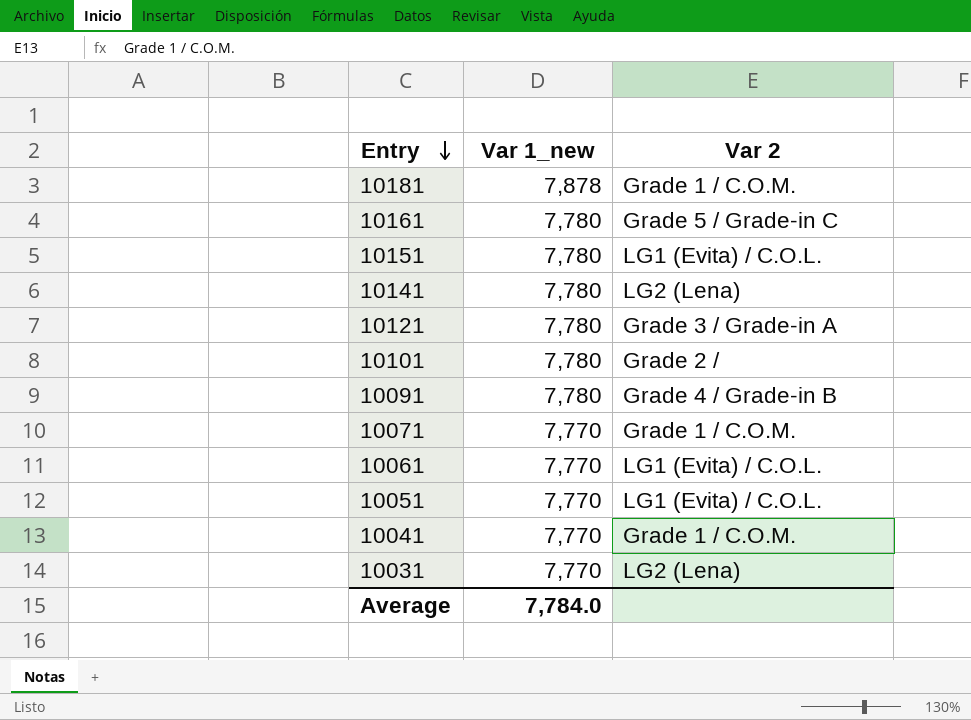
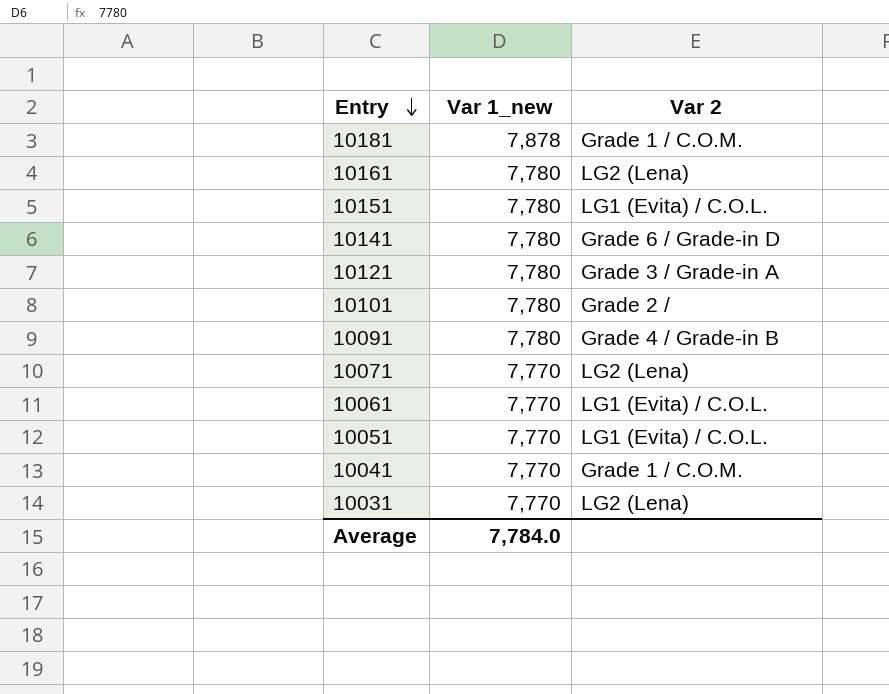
10161 | Var 2: Grade 5 / Grade-in C -> LG2 (Lena)
10141 | Var 2: LG2 (Lena) -> Grade 6 / Grade-in D
10071 | Var 2: Grade 1 / C.O.M. -> LG2 (Lena)

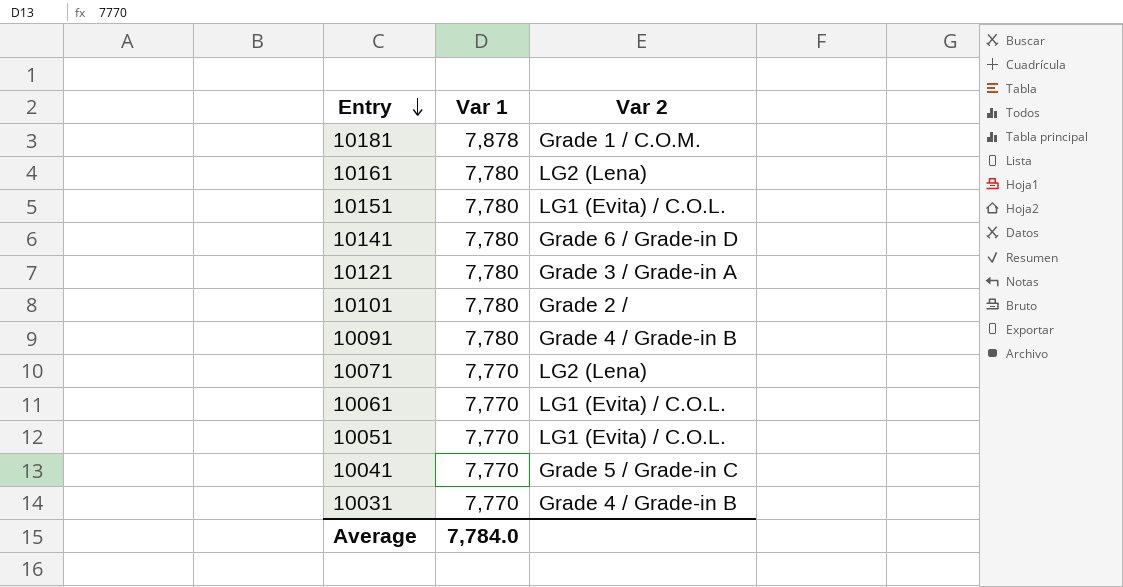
column name: Var 1_new -> Var 1
10041 | Var 2: Grade 1 / C.O.M. -> Grade 5 / Grade-in C
10031 | Var 2: LG2 (Lena) -> Grade 4 / Grade-in B

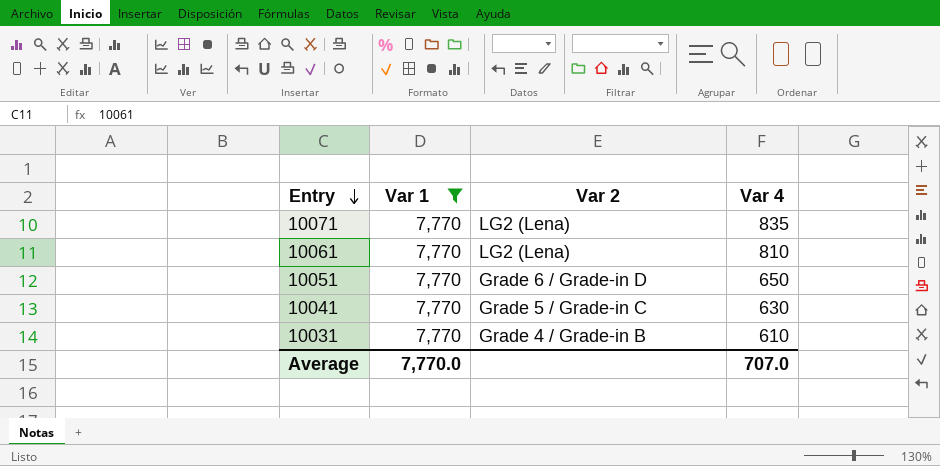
filter: none -> Var 1 = 7,770
column Var 4 | position: none -> 4
10061 | Var 2: LG1 (Evita) / C.O.L. -> LG2 (Lena)
10051 | Var 2: LG1 (Evita) / C.O.L. -> Grade 6 / Grade-in D
Average | Var 1: 7,784.0 -> 7,770.0

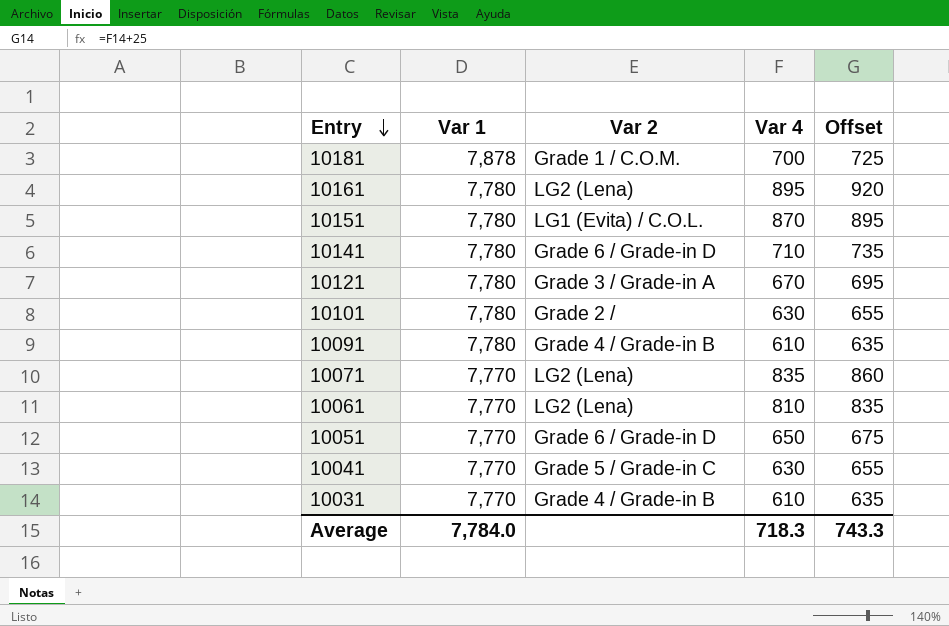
filter: Var 1 = 7,770 -> none
column Offset | formula: none -> [Var 4] + 25
Average | Var 1: 7,770.0 -> 7,784.0
Average | Var 4: 707.0 -> 718.3

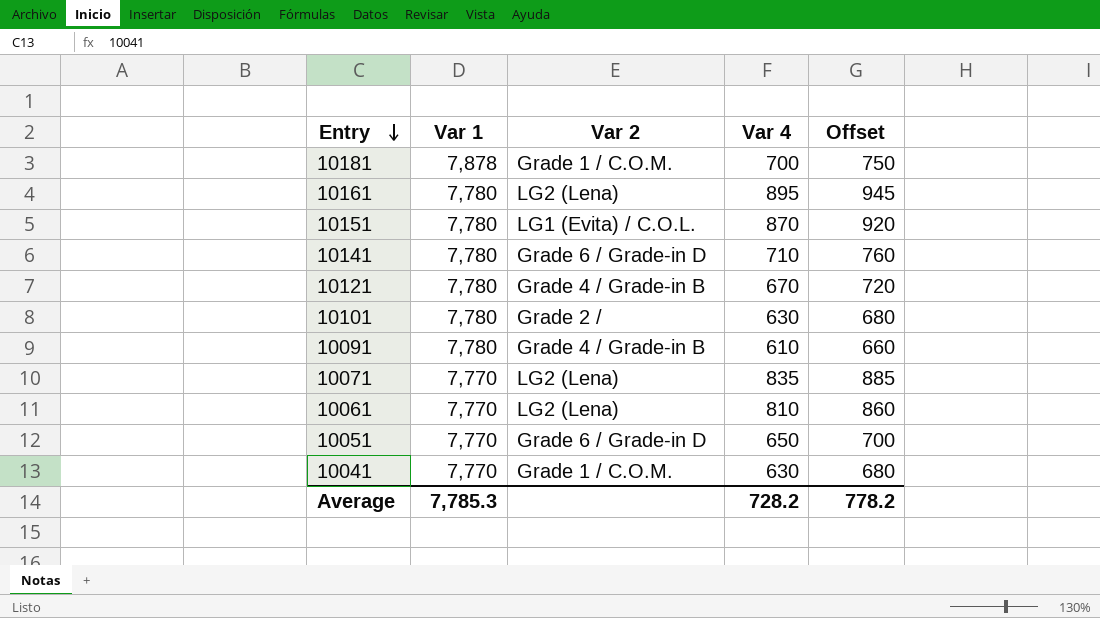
column Offset | formula: [Var 4] + 25 -> [Var 4] + 50
row 10031: 7,770 | Grade 4 / Grade-in B | 610 | 635 -> none
10121 | Var 2: Grade 3 / Grade-in A -> Grade 4 / Grade-in B
10041 | Var 2: Grade 5 / Grade-in C -> Grade 1 / C.O.M.
Average | Var 1: 7,784.0 -> 7,785.3
Average | Var 4: 718.3 -> 728.2
Average | Offset: 743.3 -> 778.2

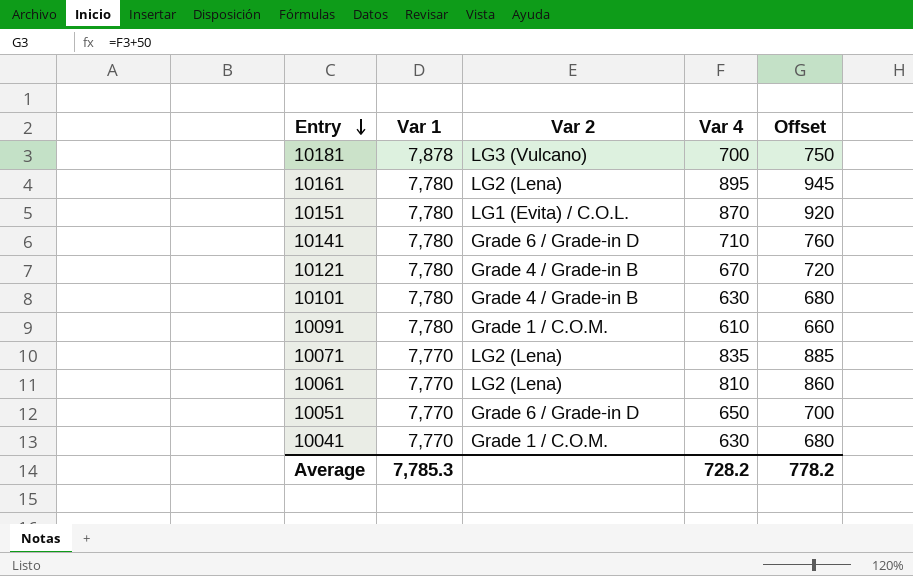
10181 | Var 2: Grade 1 / C.O.M. -> LG3 (Vulcano)
10101 | Var 2: Grade 2 / -> Grade 4 / Grade-in B
10091 | Var 2: Grade 4 / Grade-in B -> Grade 1 / C.O.M.

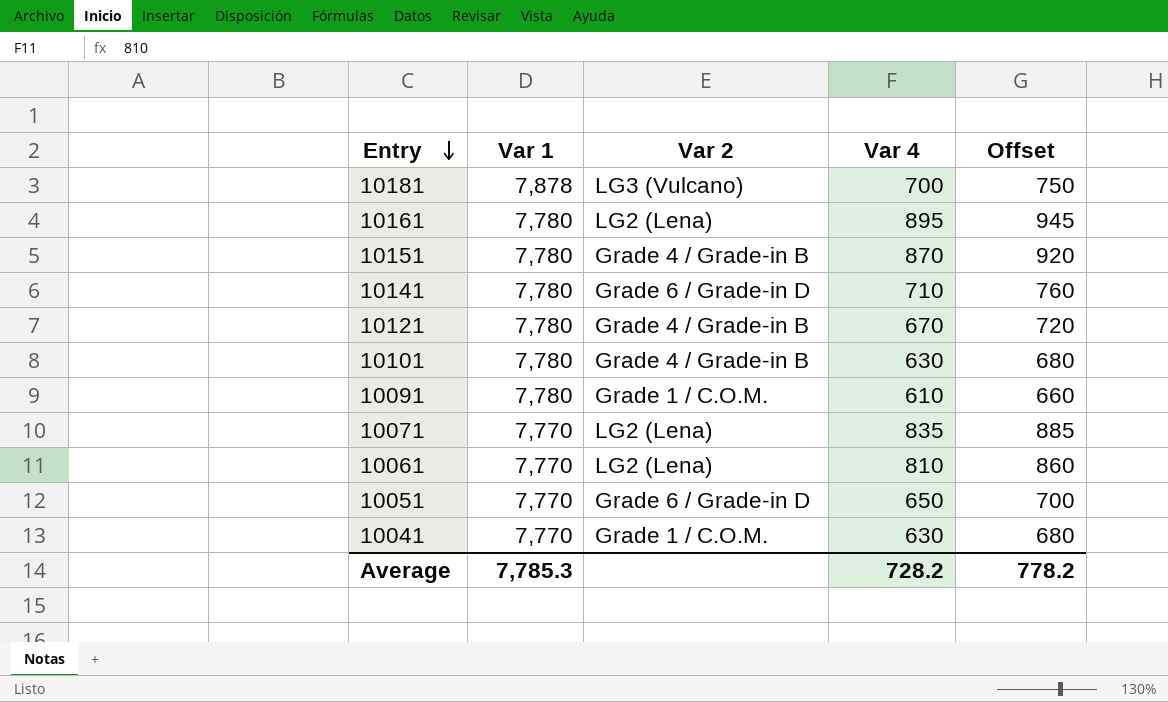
10151 | Var 2: LG1 (Evita) / C.O.L. -> Grade 4 / Grade-in B

